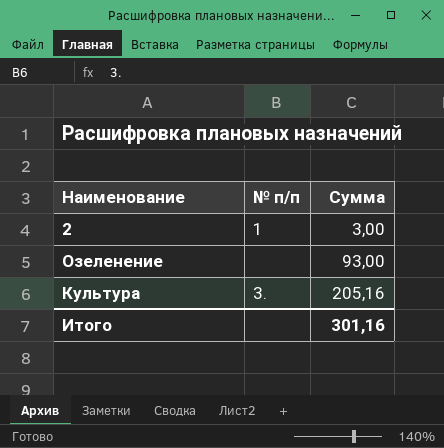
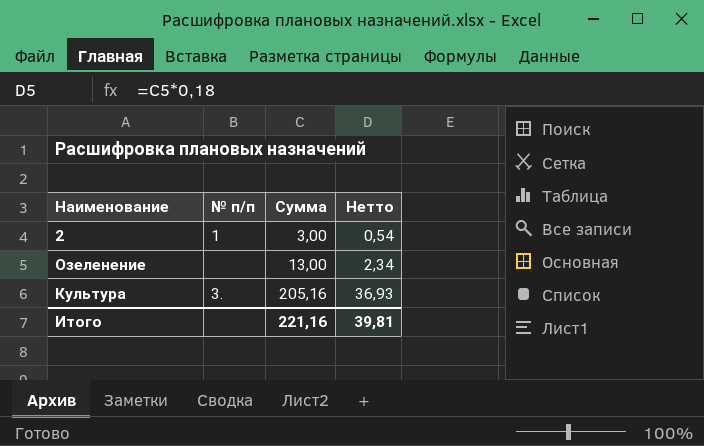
column Нетто | formula: none -> [Сумма] * 0,18
Озеленение | Сумма: 93,00 -> 13,00
Итого | Сумма: 301,16 -> 221,16

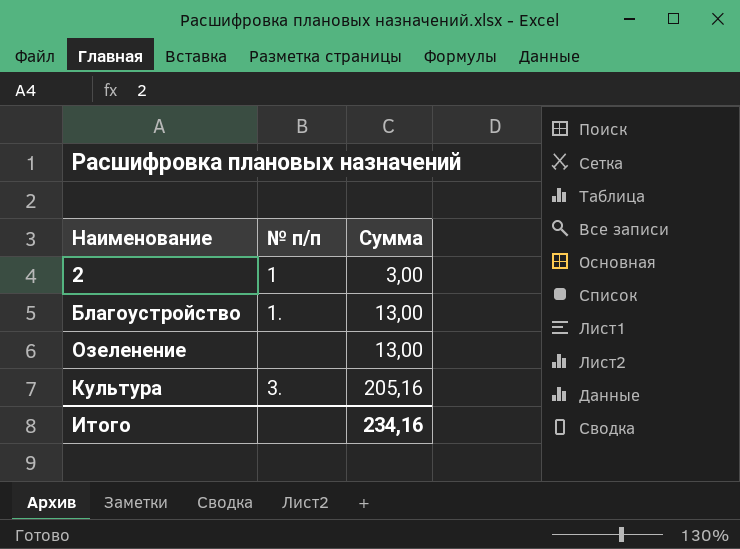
column Нетто | formula: [Сумма] * 0,18 -> none
row Благоустройство: none -> 1. | 13,00
Итого | Сумма: 221,16 -> 234,16

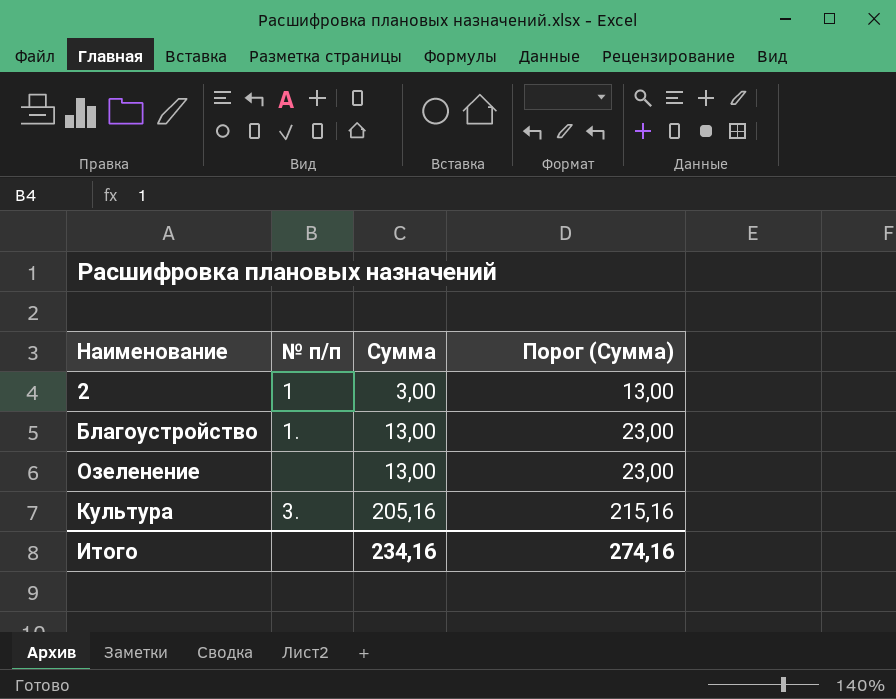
column Порог (Сумма) | formula: none -> [Сумма] + 10

